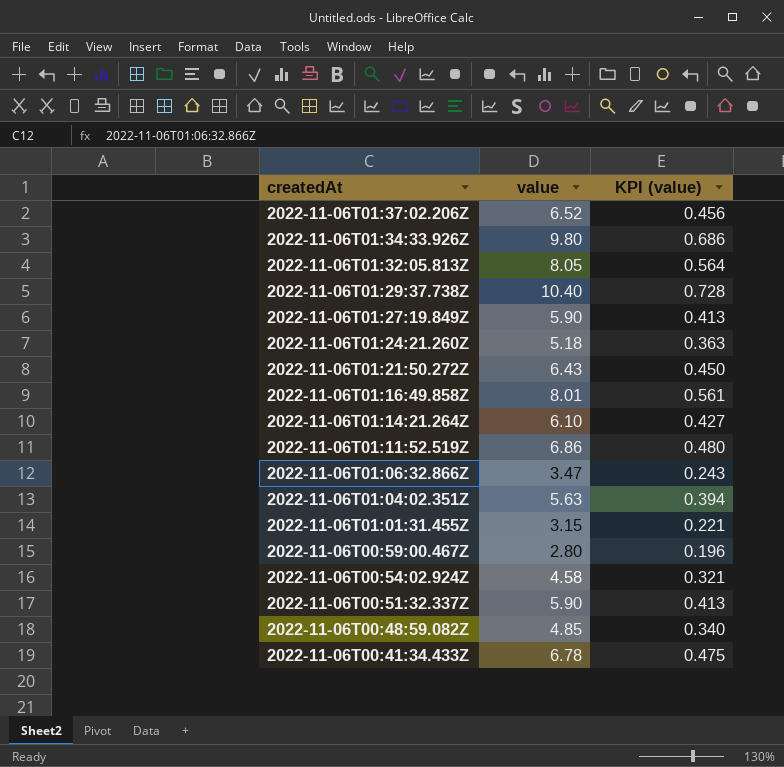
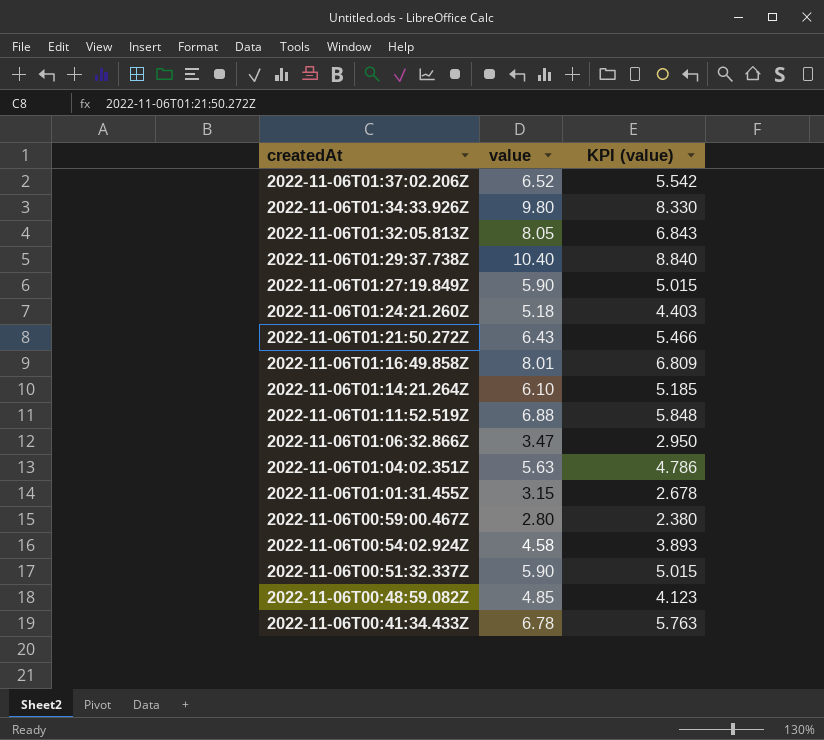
column KPI (value) | formula: [value] * 0.07 -> [value] * 0.85
2022-11-06T01:11:52.519Z | value: 6.86 -> 6.88

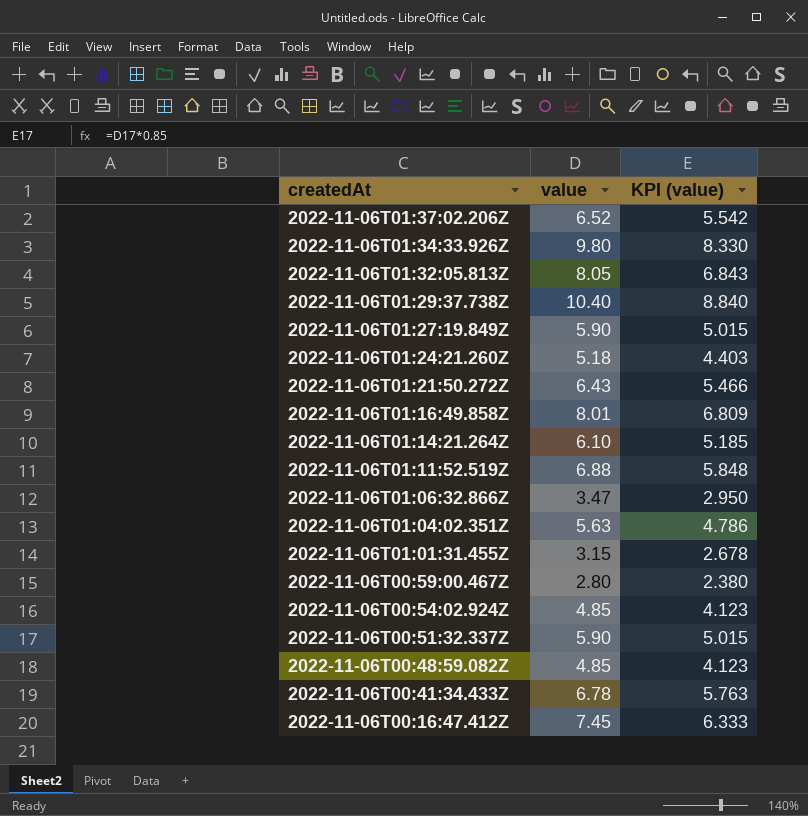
2022-11-06T00:54:02.924Z | value: 4.58 -> 4.85
2022-11-06T00:54:02.924Z | KPI (value): 3.893 -> 4.123
row 2022-11-06T00:16:47.412Z: none -> 7.45 | 6.333

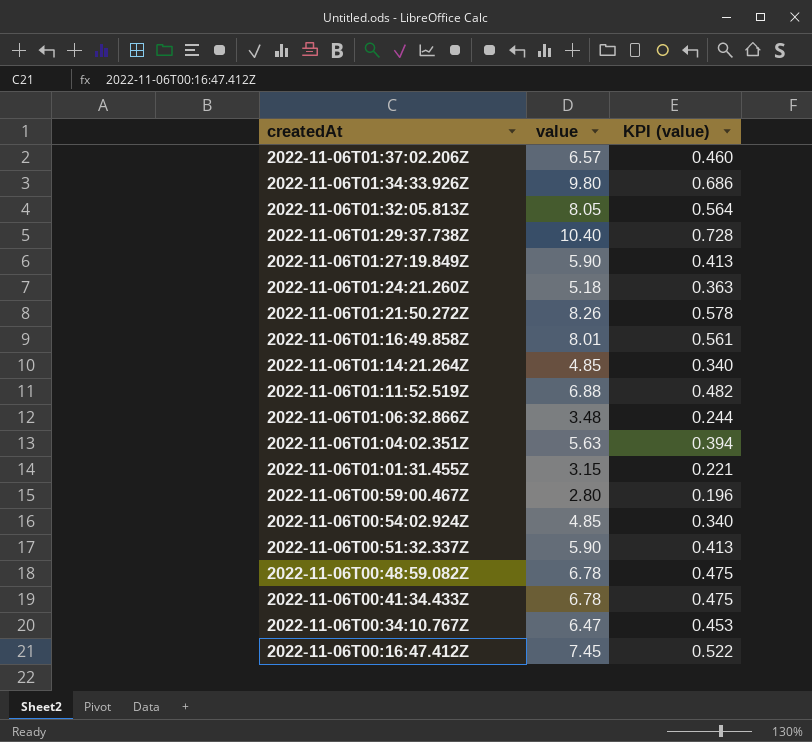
column KPI (value) | formula: [value] * 0.85 -> [value] * 0.07
2022-11-06T01:37:02.206Z | value: 6.52 -> 6.57
2022-11-06T01:21:50.272Z | value: 6.43 -> 8.26
2022-11-06T01:14:21.264Z | value: 6.10 -> 4.85
2022-11-06T01:06:32.866Z | value: 3.47 -> 3.48
2022-11-06T00:48:59.082Z | value: 4.85 -> 6.78
row 2022-11-06T00:34:10.767Z: none -> 6.47 | 0.453

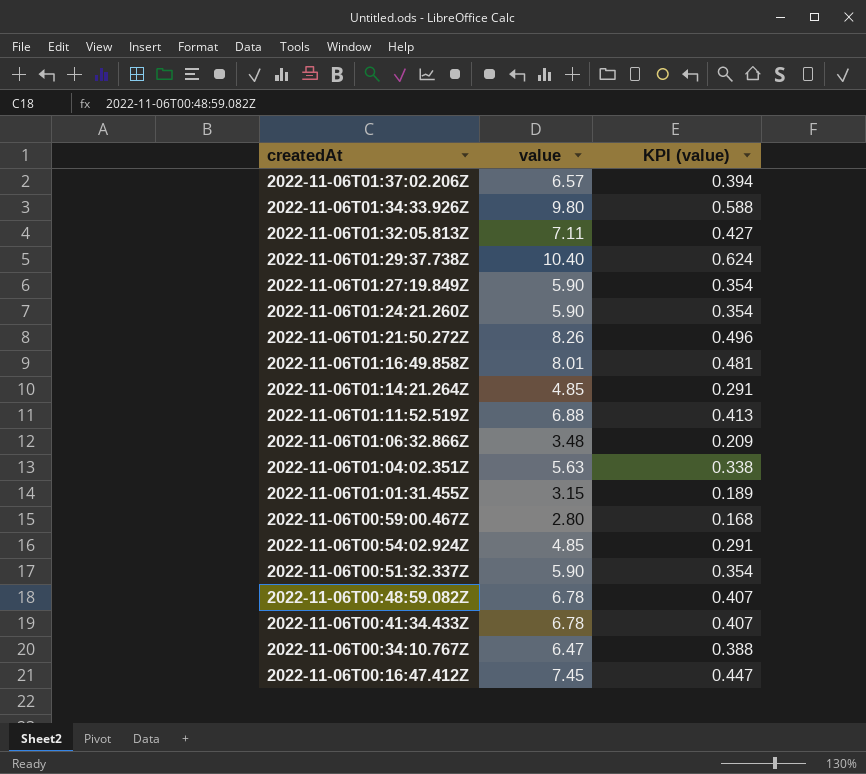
column KPI (value) | formula: [value] * 0.07 -> [value] * 0.06
2022-11-06T01:32:05.813Z | value: 8.05 -> 7.11
2022-11-06T01:24:21.260Z | value: 5.18 -> 5.90

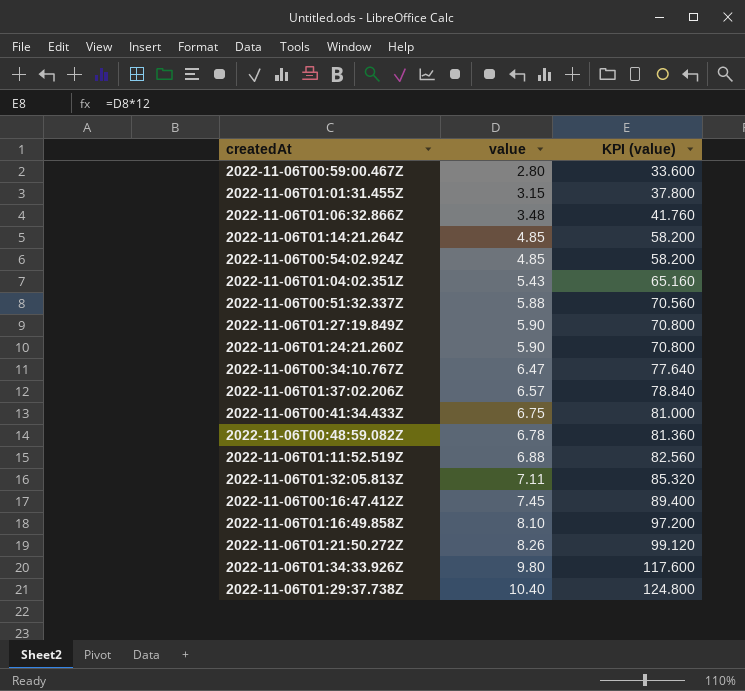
row order: createdAt descending -> value ascending
column KPI (value) | formula: [value] * 0.06 -> [value] * 12
2022-11-06T01:04:02.351Z | value: 5.63 -> 5.43
2022-11-06T00:51:32.337Z | value: 5.90 -> 5.88
2022-11-06T00:41:34.433Z | value: 6.78 -> 6.75
2022-11-06T01:16:49.858Z | value: 8.01 -> 8.10

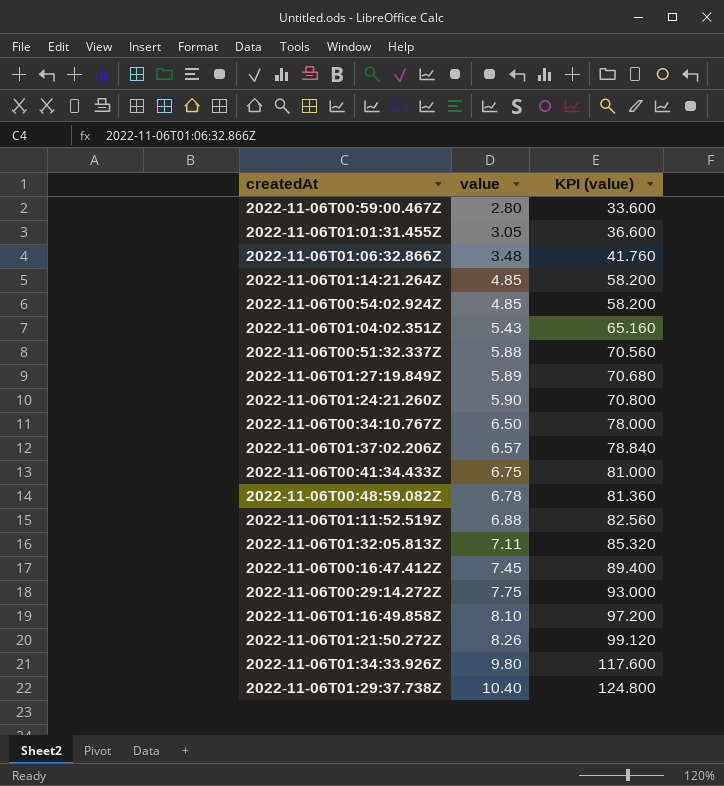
2022-11-06T01:01:31.455Z | value: 3.15 -> 3.05
2022-11-06T01:01:31.455Z | KPI (value): 37.800 -> 36.600
2022-11-06T01:27:19.849Z | value: 5.90 -> 5.89
2022-11-06T01:27:19.849Z | KPI (value): 70.800 -> 70.680
2022-11-06T00:34:10.767Z | value: 6.47 -> 6.50
2022-11-06T00:34:10.767Z | KPI (value): 77.640 -> 78.000
row 2022-11-06T00:29:14.272Z: none -> 7.75 | 93.000

